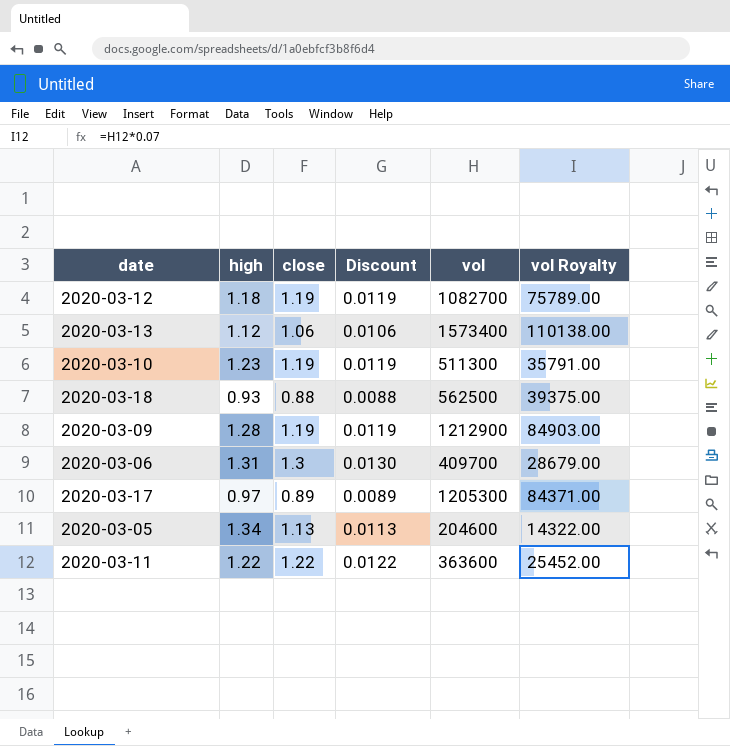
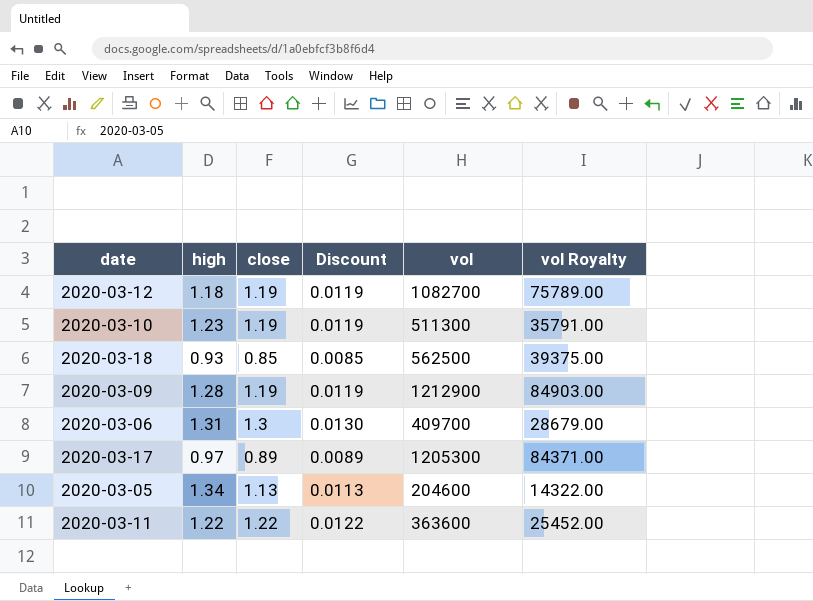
row 2020-03-13: 1.12 | 1.06 | 0.0106 | 1573400 | 110138.00 -> none
2020-03-18 | close: 0.88 -> 0.85
2020-03-18 | Discount: 0.0088 -> 0.0085

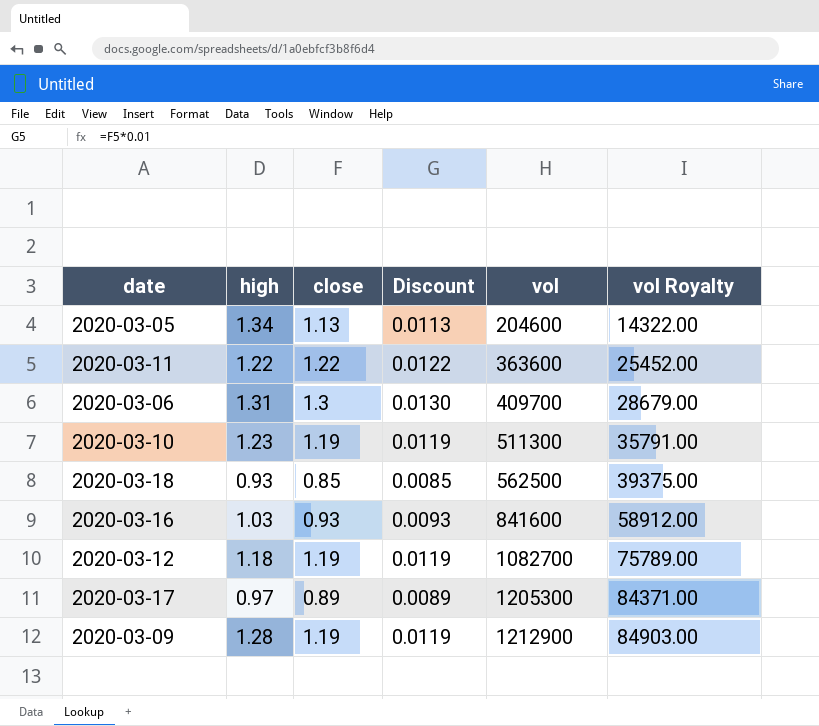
row order: none -> vol ascending
row 2020-03-16: none -> 1.03 | 0.93 | 0.0093 | 841600 | 58912.00

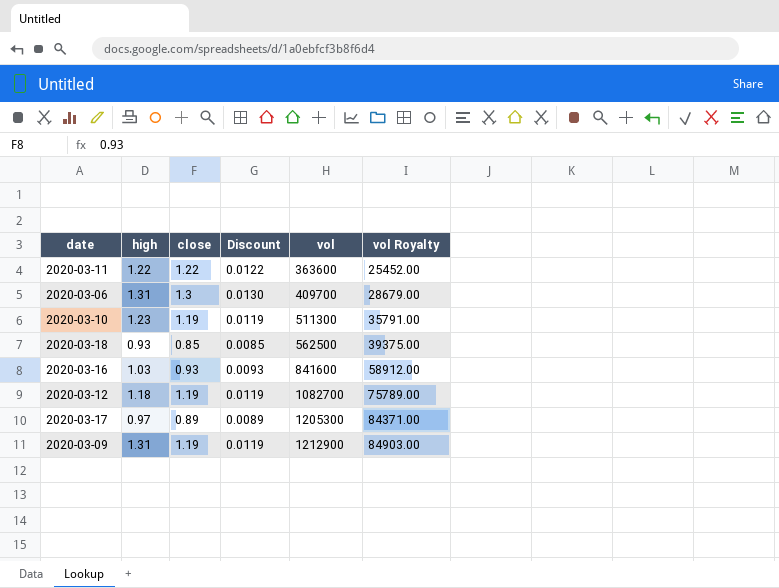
row 2020-03-05: 1.34 | 1.13 | 0.0113 | 204600 | 14322.00 -> none
2020-03-09 | high: 1.28 -> 1.31

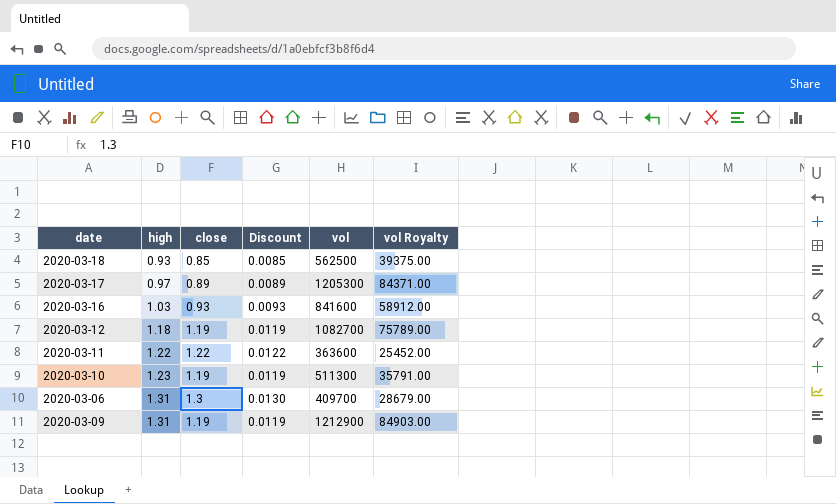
row order: vol ascending -> high ascending

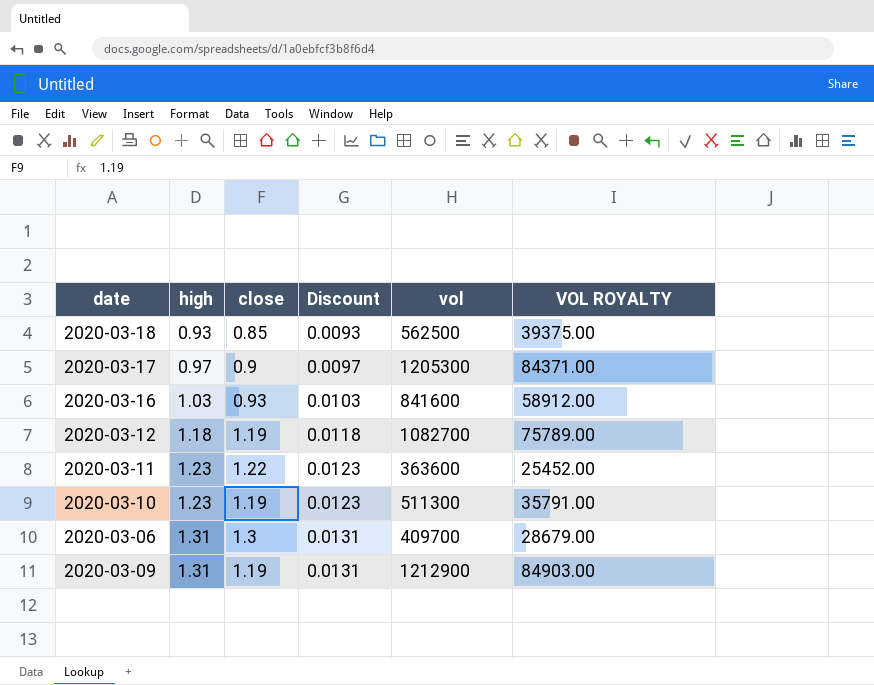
column Discount | formula: [close] * 0.01 -> [high] * 0.01
column name: vol Royalty -> VOL ROYALTY
2020-03-17 | close: 0.89 -> 0.9
2020-03-11 | high: 1.22 -> 1.23

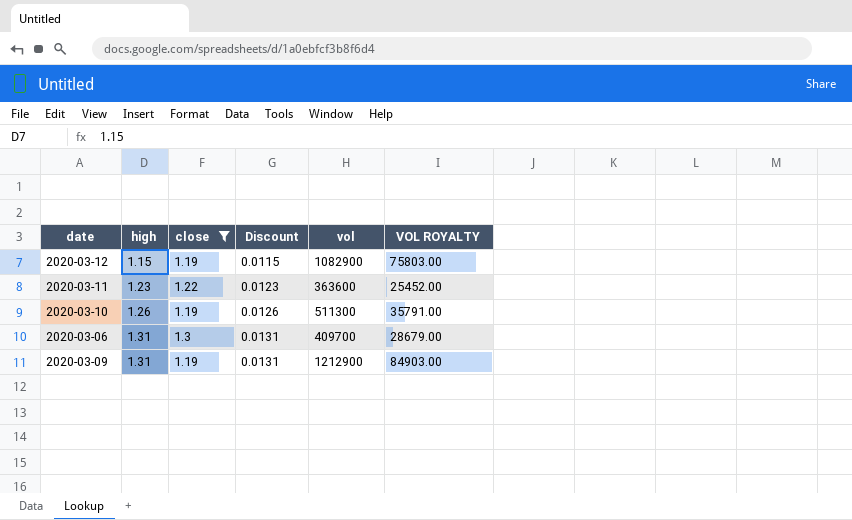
filter: none -> close >= 1.19
2020-03-12 | high: 1.18 -> 1.15
2020-03-12 | Discount: 0.0118 -> 0.0115
2020-03-12 | vol: 1082700 -> 1082900
2020-03-12 | VOL ROYALTY: 75789.00 -> 75803.00
2020-03-10 | high: 1.23 -> 1.26
2020-03-10 | Discount: 0.0123 -> 0.0126

